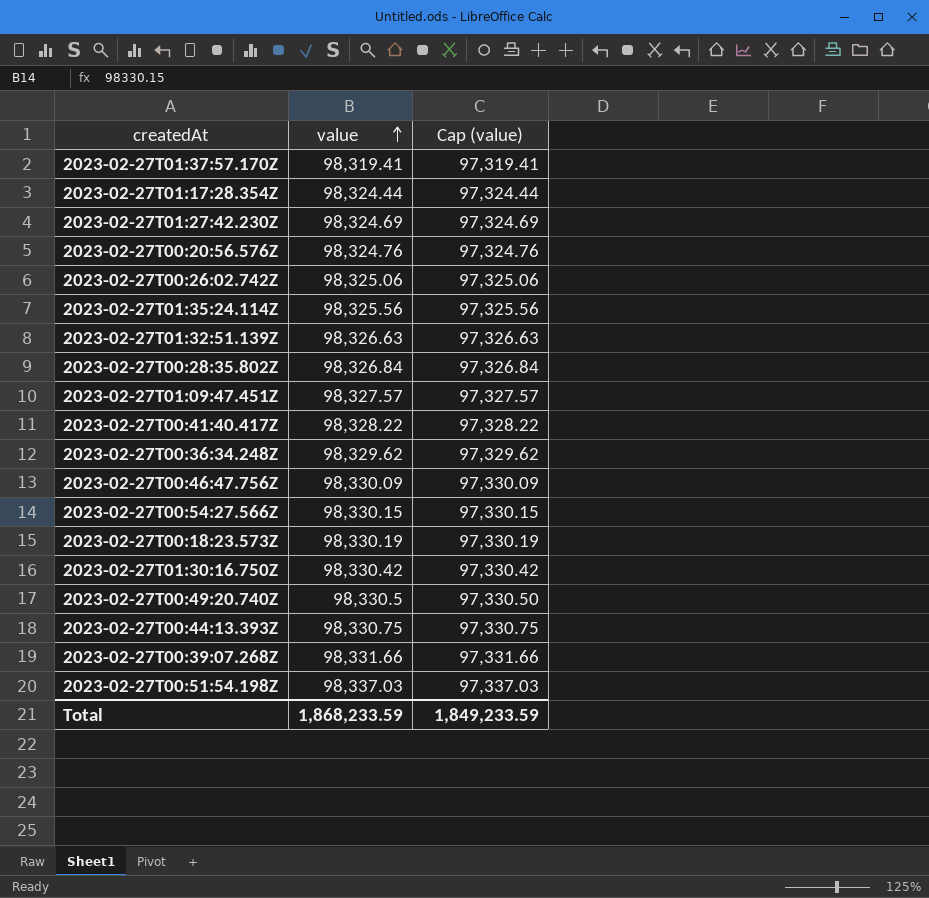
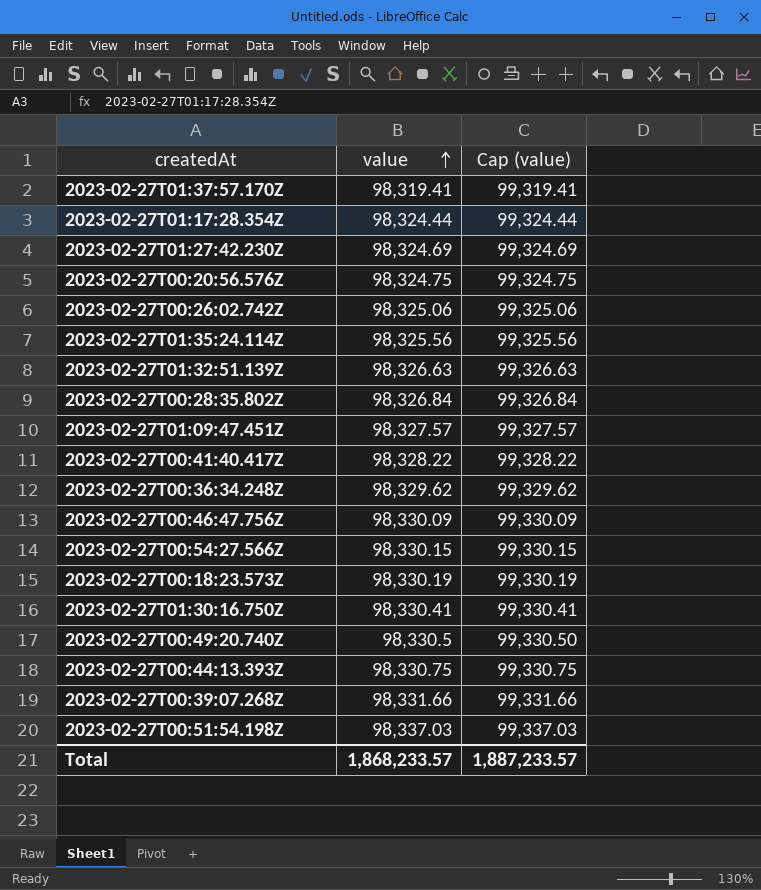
column Cap (value) | formula: [value] - 1000 -> [value] + 1000
2023-02-27T00:20:56.576Z | value: 98,324.76 -> 98,324.75
2023-02-27T01:30:16.750Z | value: 98,330.42 -> 98,330.41
Total | value: 1,868,233.59 -> 1,868,233.57
Total | Cap (value): 1,849,233.59 -> 1,887,233.57

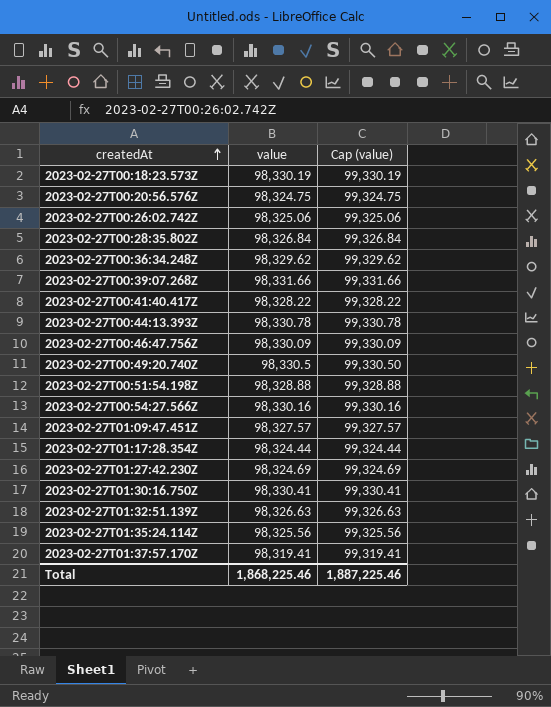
row order: value ascending -> createdAt ascending
2023-02-27T00:44:13.393Z | value: 98,330.75 -> 98,330.78
2023-02-27T00:44:13.393Z | Cap (value): 99,330.75 -> 99,330.78
2023-02-27T00:51:54.198Z | value: 98,337.03 -> 98,328.88
2023-02-27T00:51:54.198Z | Cap (value): 99,337.03 -> 99,328.88
2023-02-27T00:54:27.566Z | value: 98,330.15 -> 98,330.16
2023-02-27T00:54:27.566Z | Cap (value): 99,330.15 -> 99,330.16
Total | value: 1,868,233.57 -> 1,868,225.46
Total | Cap (value): 1,887,233.57 -> 1,887,225.46

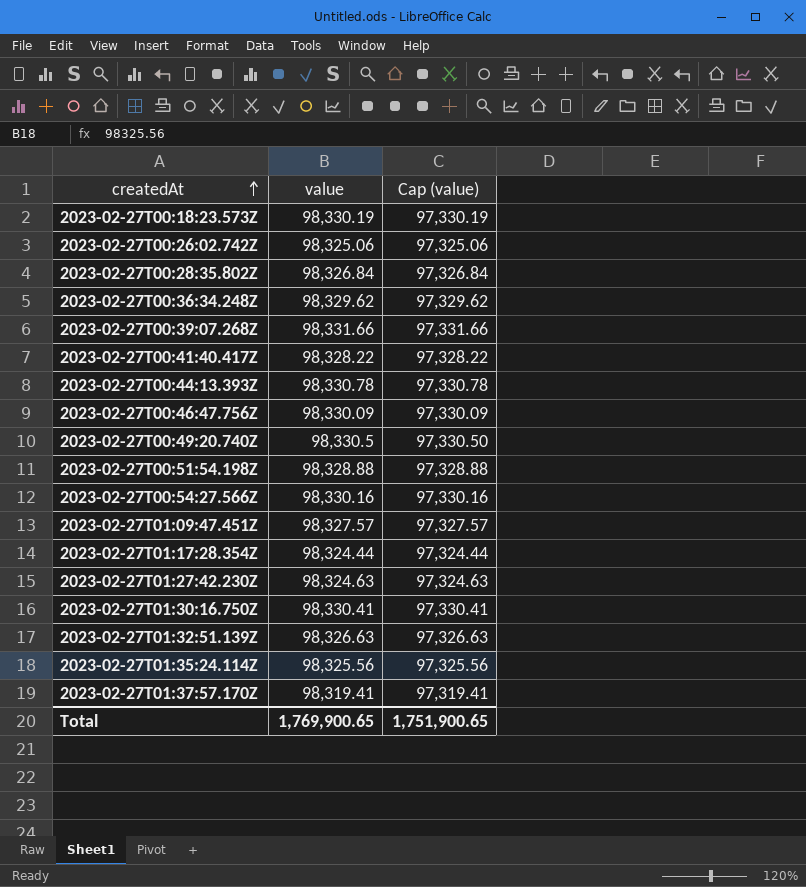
column Cap (value) | formula: [value] + 1000 -> [value] - 1000
row 2023-02-27T00:20:56.576Z: 98,324.75 | 99,324.75 -> none
2023-02-27T01:27:42.230Z | value: 98,324.69 -> 98,324.63
Total | value: 1,868,225.46 -> 1,769,900.65
Total | Cap (value): 1,887,225.46 -> 1,751,900.65

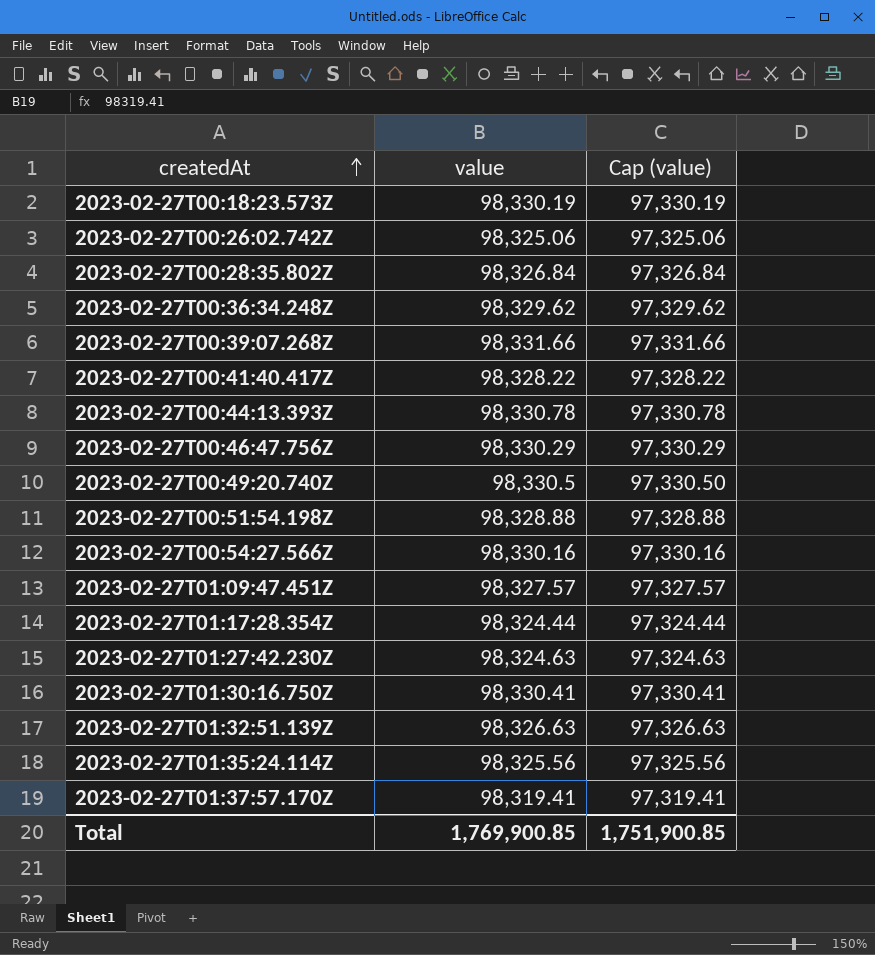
2023-02-27T00:46:47.756Z | value: 98,330.09 -> 98,330.29
2023-02-27T00:46:47.756Z | Cap (value): 97,330.09 -> 97,330.29
Total | value: 1,769,900.65 -> 1,769,900.85
Total | Cap (value): 1,751,900.65 -> 1,751,900.85

